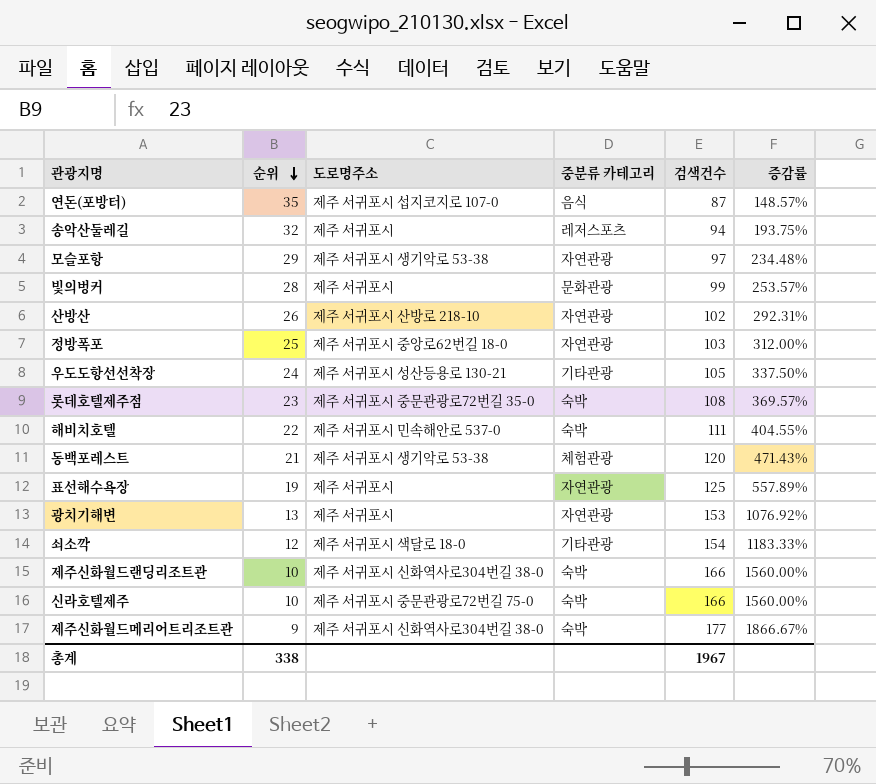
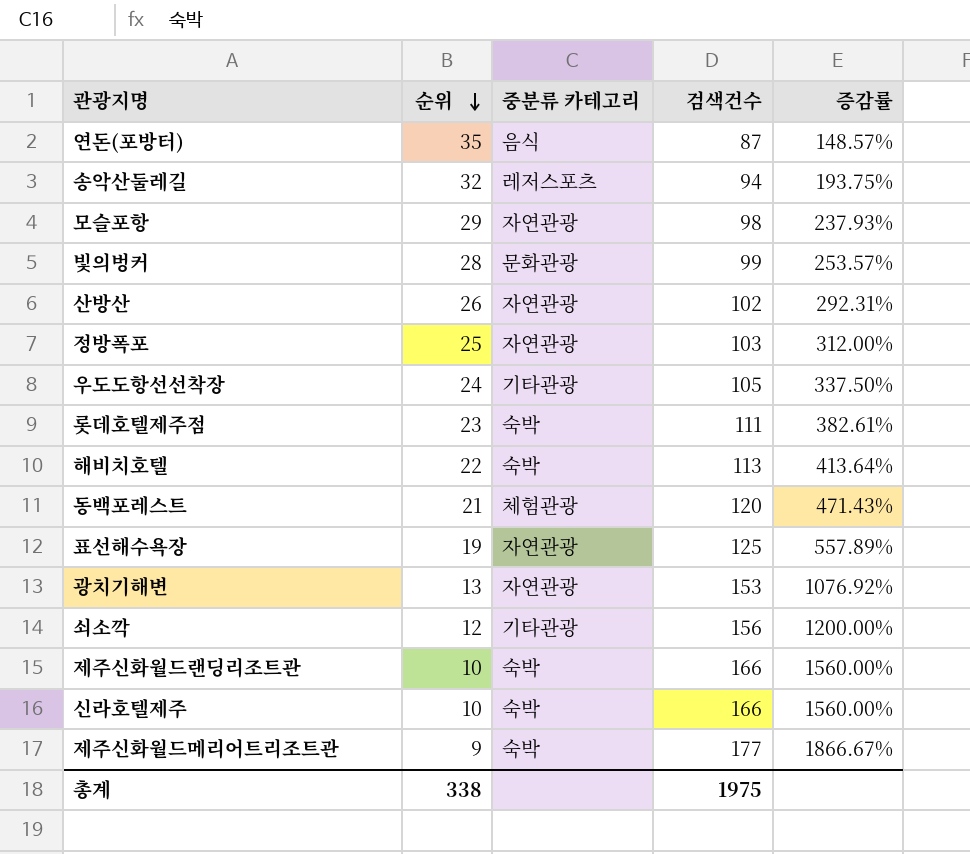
column 도로명주소 | position: 3 -> none
모슬포항 | 검색건수: 97 -> 98
모슬포항 | 증감률: 234.48% -> 237.93%
롯데호텔제주점 | 검색건수: 108 -> 111
롯데호텔제주점 | 증감률: 369.57% -> 382.61%
해비치호텔 | 검색건수: 111 -> 113
해비치호텔 | 증감률: 404.55% -> 413.64%
쇠소깍 | 검색건수: 154 -> 156
쇠소깍 | 증감률: 1183.33% -> 1200.00%
총계 | 검색건수: 1967 -> 1975

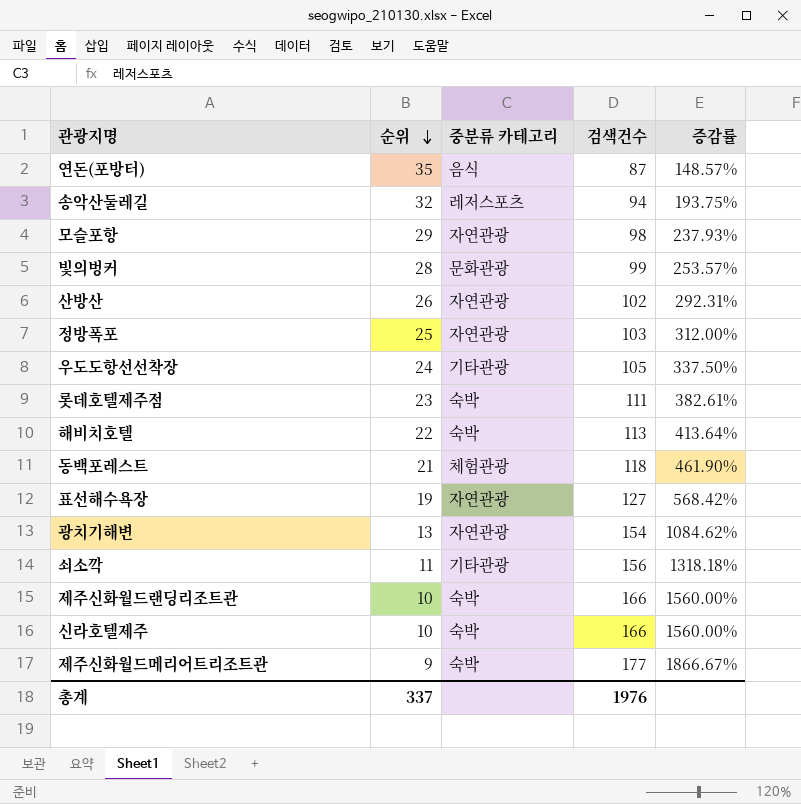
동백포레스트 | 검색건수: 120 -> 118
동백포레스트 | 증감률: 471.43% -> 461.90%
표선해수욕장 | 검색건수: 125 -> 127
표선해수욕장 | 증감률: 557.89% -> 568.42%
광치기해변 | 검색건수: 153 -> 154
광치기해변 | 증감률: 1076.92% -> 1084.62%
쇠소깍 | 순위: 12 -> 11
쇠소깍 | 증감률: 1200.00% -> 1318.18%
총계 | 순위: 338 -> 337
총계 | 검색건수: 1975 -> 1976

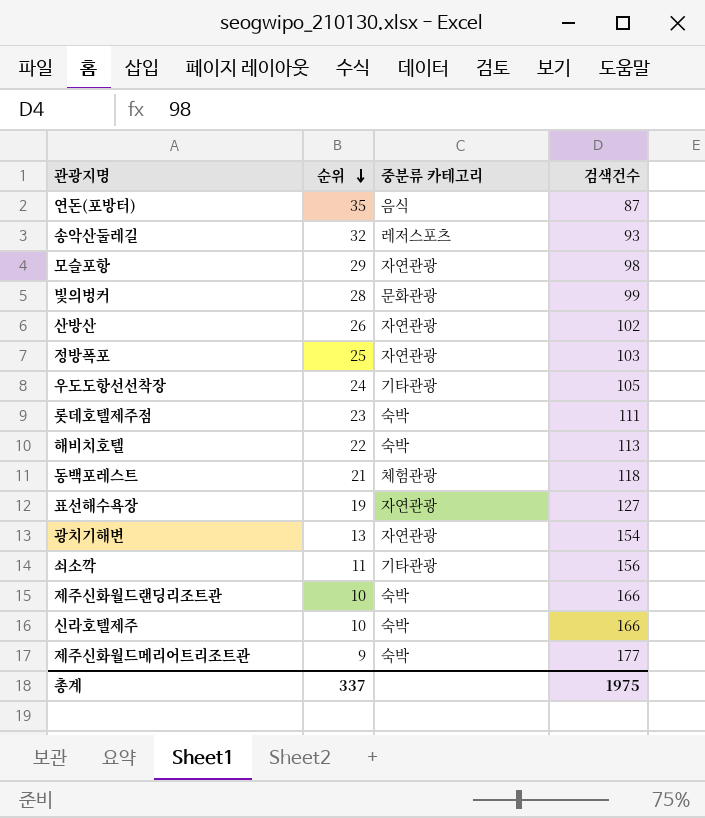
column 증감률 | formula: ([검색건수] - [순위]) / [순위] -> none
송악산둘레길 | 검색건수: 94 -> 93
총계 | 검색건수: 1976 -> 1975

